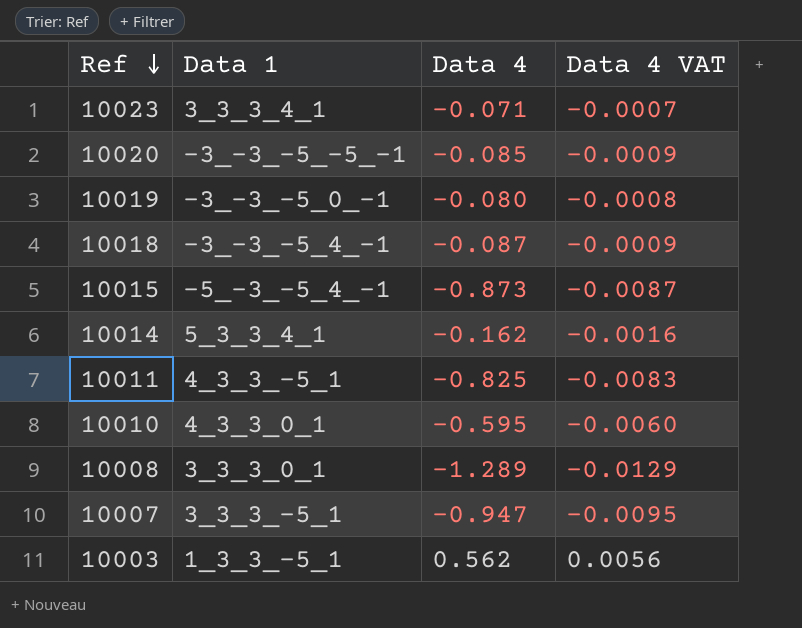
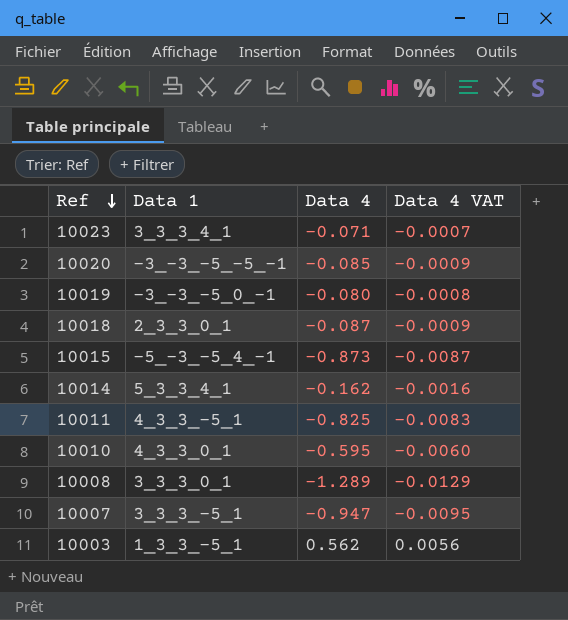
10018 | Data 1: -3_-3_-5_4_-1 -> 2_3_3_0_1

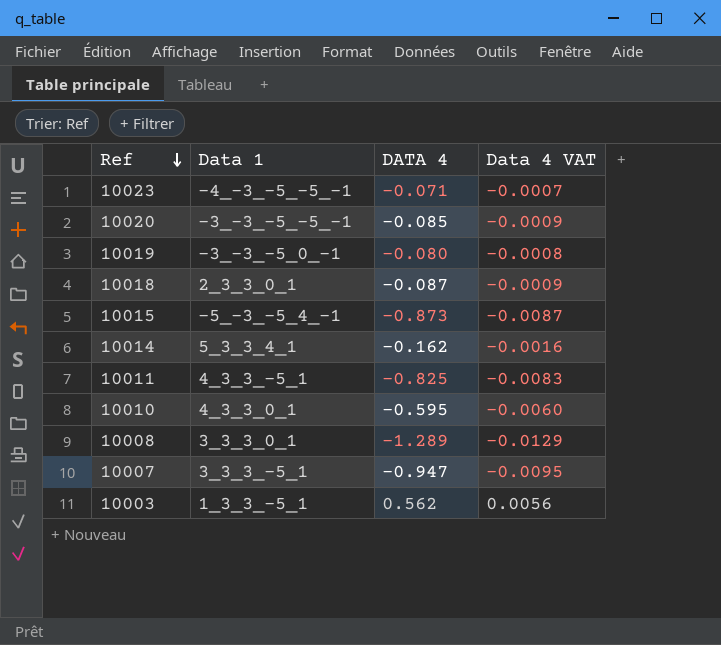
column name: Data 4 -> DATA 4
10023 | Data 1: 3_3_3_4_1 -> -4_-3_-5_-5_-1

